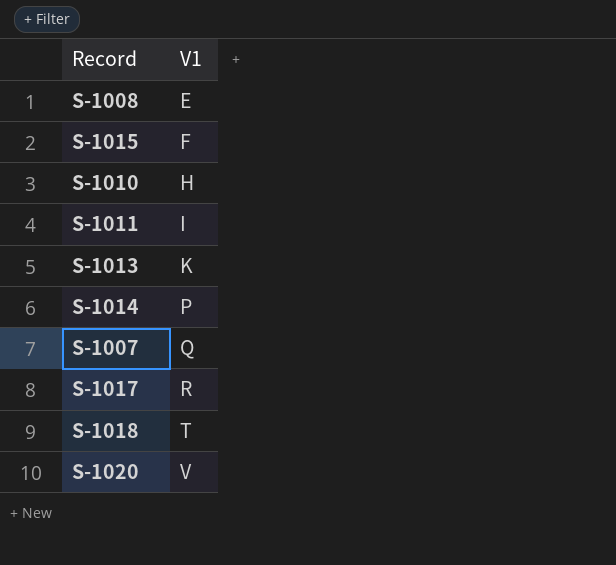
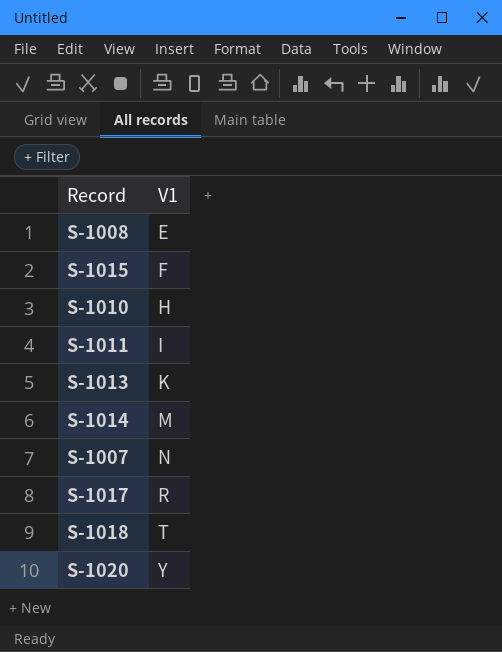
S-1014 | V1: P -> M
S-1007 | V1: Q -> N
S-1020 | V1: V -> Y

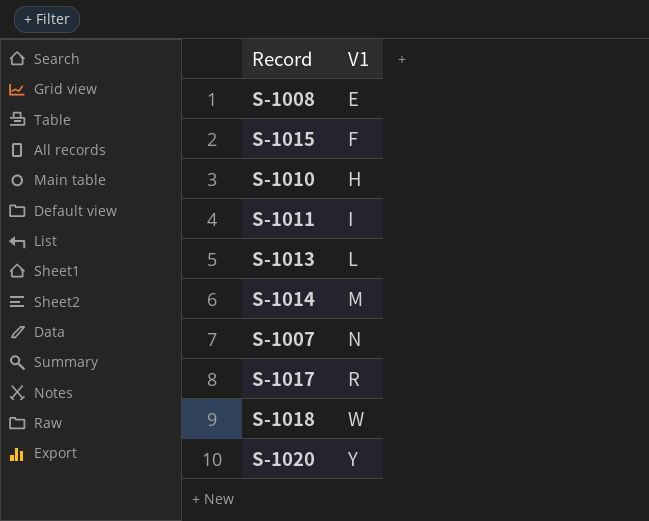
S-1013 | V1: K -> L
S-1018 | V1: T -> W

